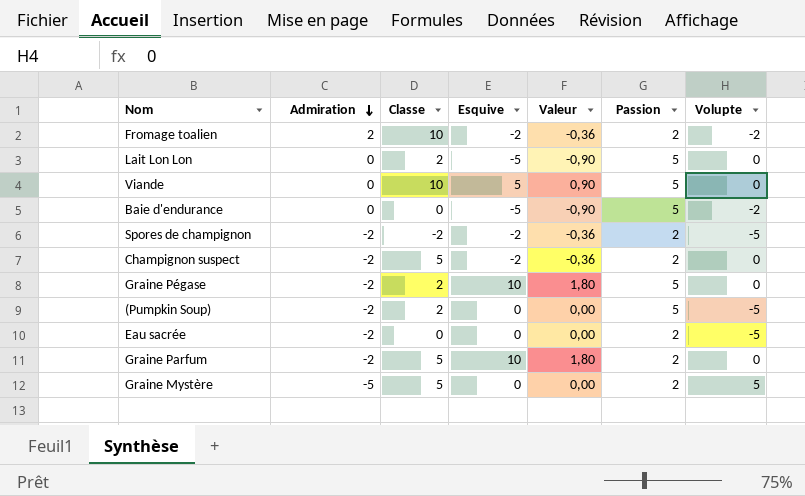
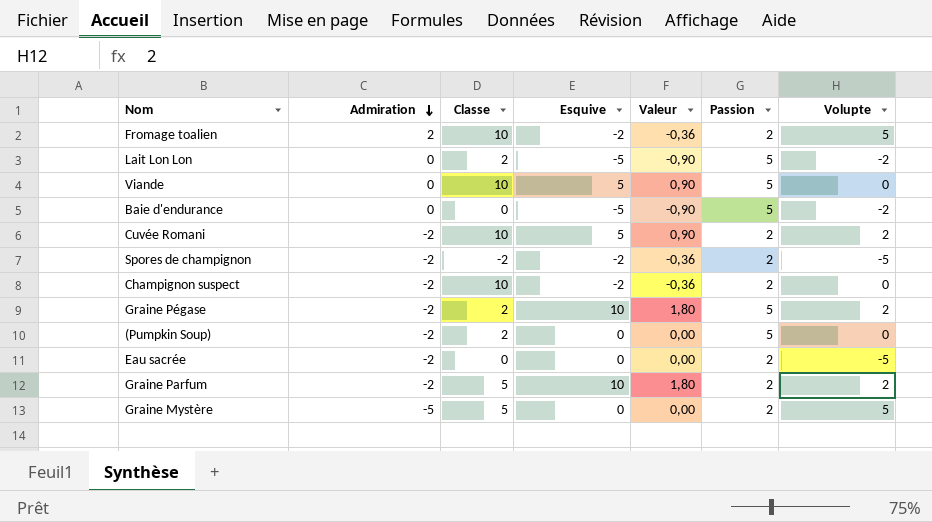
Fromage toalien | Volupte: -2 -> 5
Lait Lon Lon | Volupte: 0 -> -2
row Cuvée Romani: none -> -2 | 10 | 5 | 0,90 | 2 | 2
Champignon suspect | Classe: 5 -> 10
Graine Pégase | Volupte: 0 -> 2
(Pumpkin Soup) | Volupte: -5 -> 0
Graine Parfum | Volupte: 0 -> 2

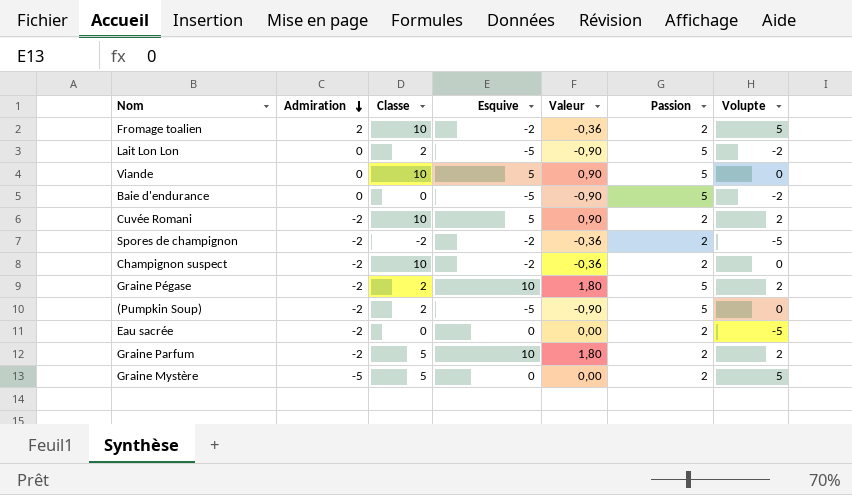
(Pumpkin Soup) | Esquive: 0 -> -5
(Pumpkin Soup) | Valeur: 0,00 -> -0,90

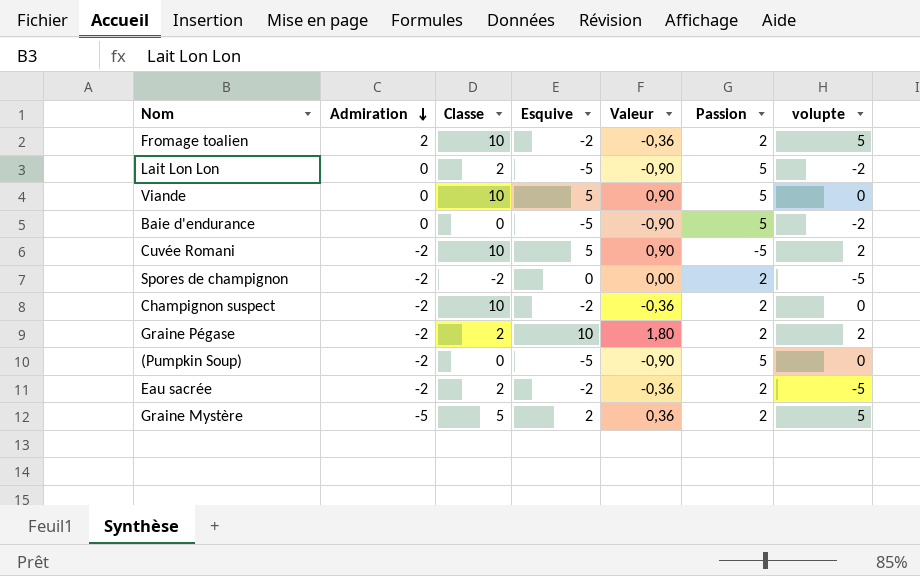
column name: Volupte -> volupte
row Graine Parfum: -2 | 5 | 10 | 1,80 | 2 | 2 -> none
Cuvée Romani | Passion: 2 -> -5
Spores de champignon | Esquive: -2 -> 0
Spores de champignon | Valeur: -0,36 -> 0,00
Graine Pégase | Passion: 5 -> 2
(Pumpkin Soup) | Classe: 2 -> 0
Eau sacrée | Classe: 0 -> 2
Eau sacrée | Esquive: 0 -> -2
Eau sacrée | Valeur: 0,00 -> -0,36
Graine Mystère | Esquive: 0 -> 2
Graine Mystère | Valeur: 0,00 -> 0,36

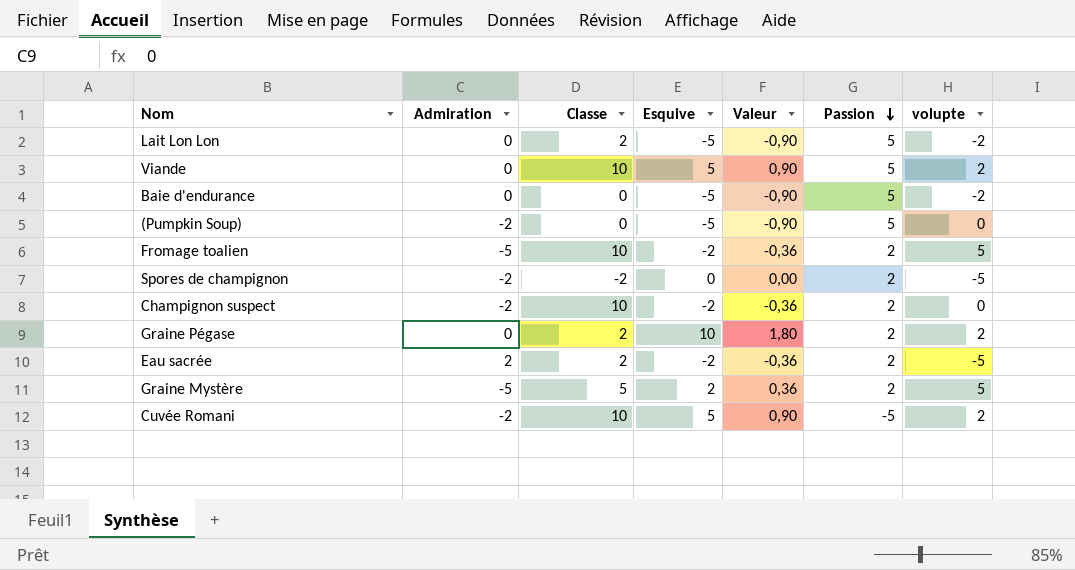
row order: Admiration descending -> Passion descending
Viande | volupte: 0 -> 2
Fromage toalien | Admiration: 2 -> -5
Graine Pégase | Admiration: -2 -> 0
Eau sacrée | Admiration: -2 -> 2

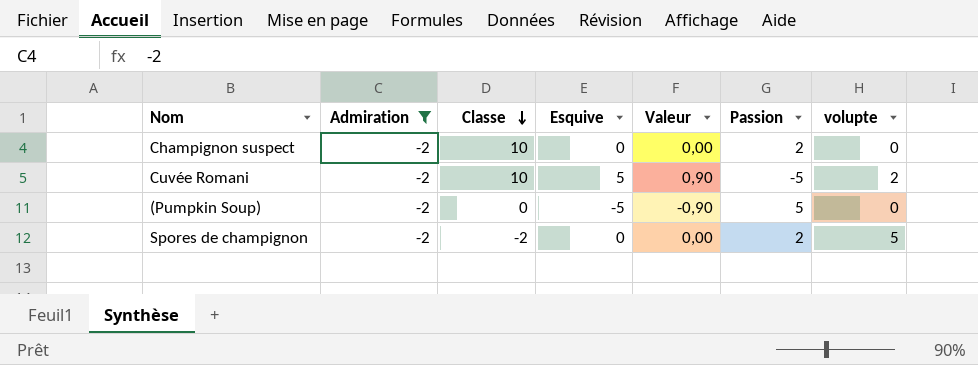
filter: none -> Admiration = -2
row order: Passion descending -> Classe descending
Champignon suspect | Esquive: -2 -> 0
Champignon suspect | Valeur: -0,36 -> 0,00
Spores de champignon | volupte: -5 -> 5

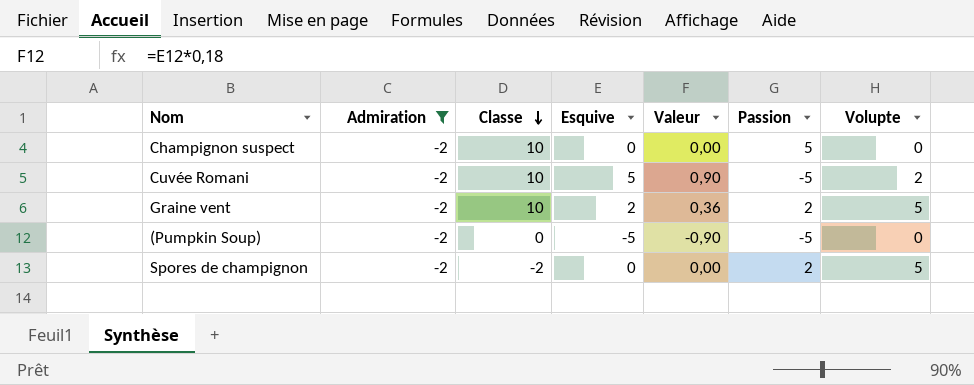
column name: volupte -> Volupte
Champignon suspect | Passion: 2 -> 5
row Graine vent: none -> -2 | 10 | 2 | 0,36 | 2 | 5
(Pumpkin Soup) | Passion: 5 -> -5

